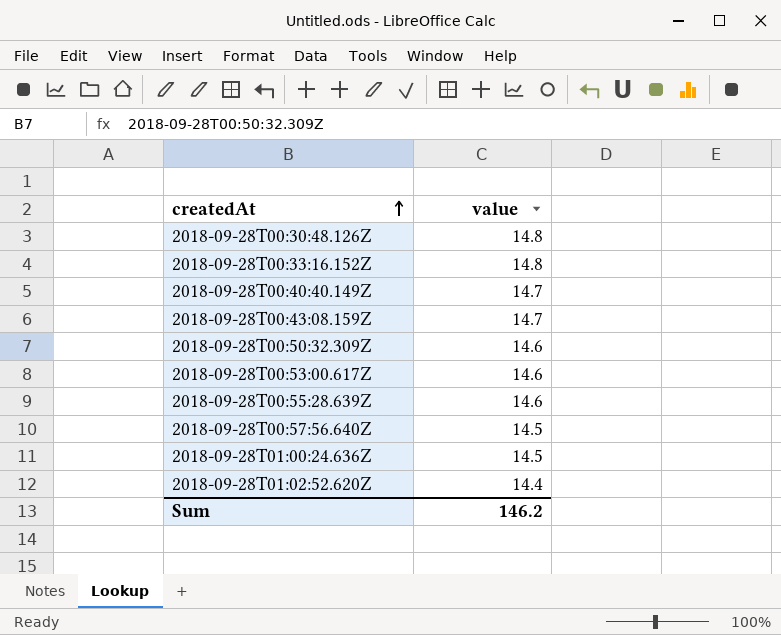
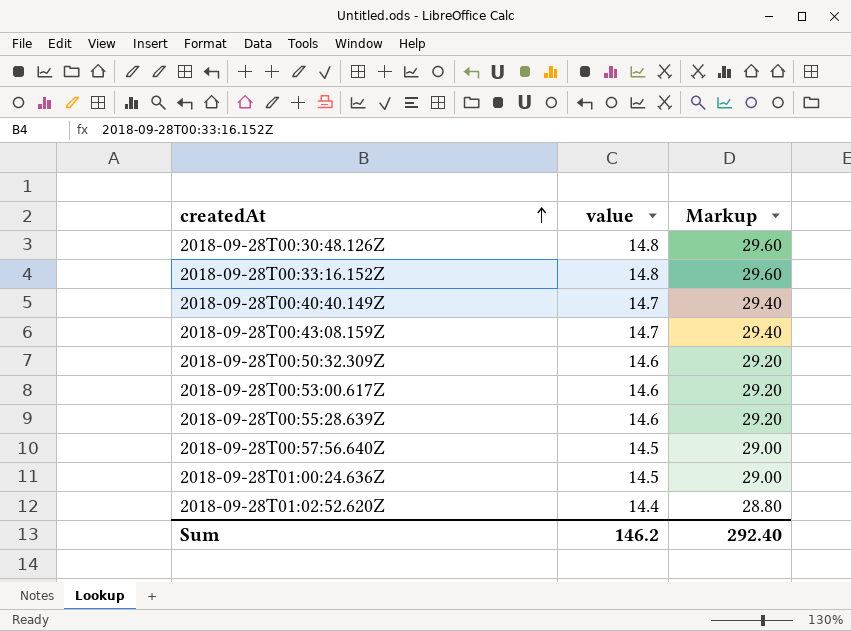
column Markup | formula: none -> [value] * 2

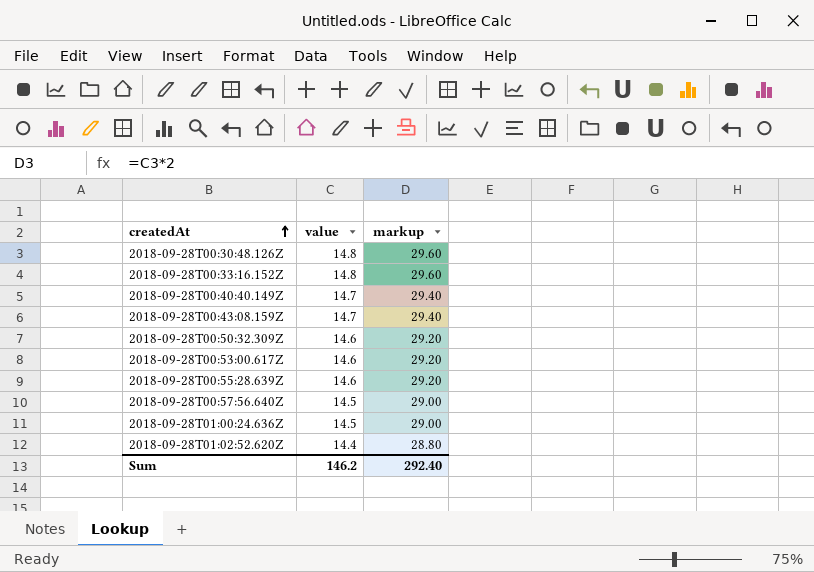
column name: Markup -> markup

